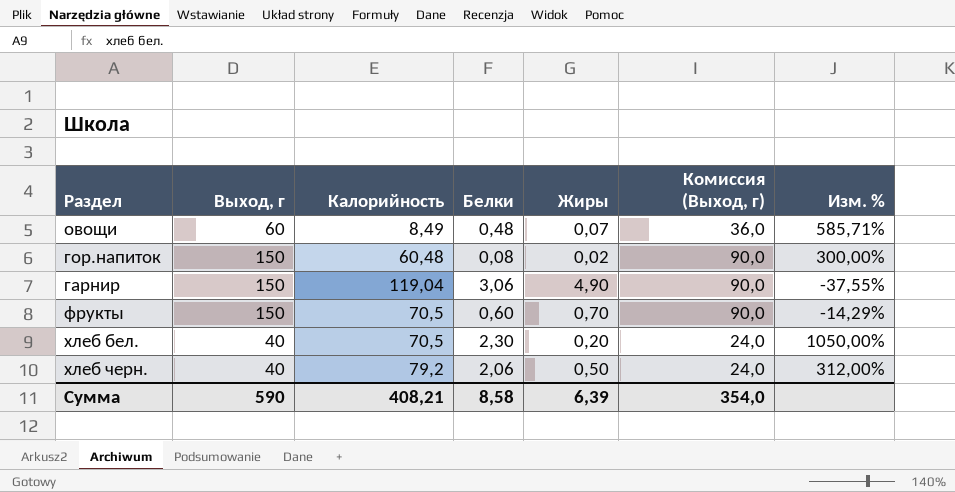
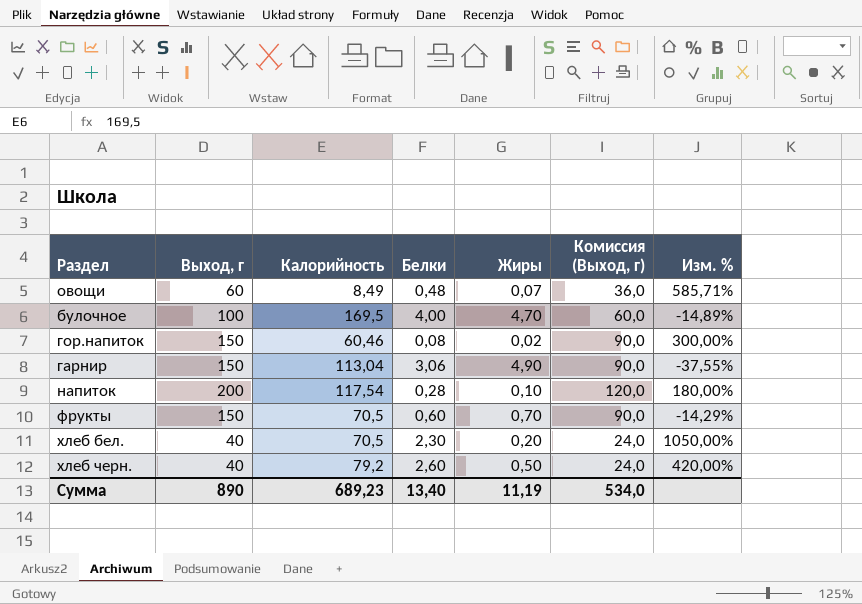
row булочное: none -> 100 | 169,5 | 4,00 | 4,70 | 60,0 | -14,89%
гор.напиток | Калорийность: 60,48 -> 60,46
гарнир | Калорийность: 119,04 -> 113,04
row напиток: none -> 200 | 117,54 | 0,28 | 0,10 | 120,0 | 180,00%
хлеб черн. | Белки: 2,06 -> 2,60
хлеб черн. | Изм. %: 312,00% -> 420,00%
Сумма | Выход, г: 590 -> 890
Сумма | Калорийность: 408,21 -> 689,23
Сумма | Белки: 8,58 -> 13,40
Сумма | Жиры: 6,39 -> 11,19
Сумма | Комиссия (Выход, г): 354,0 -> 534,0

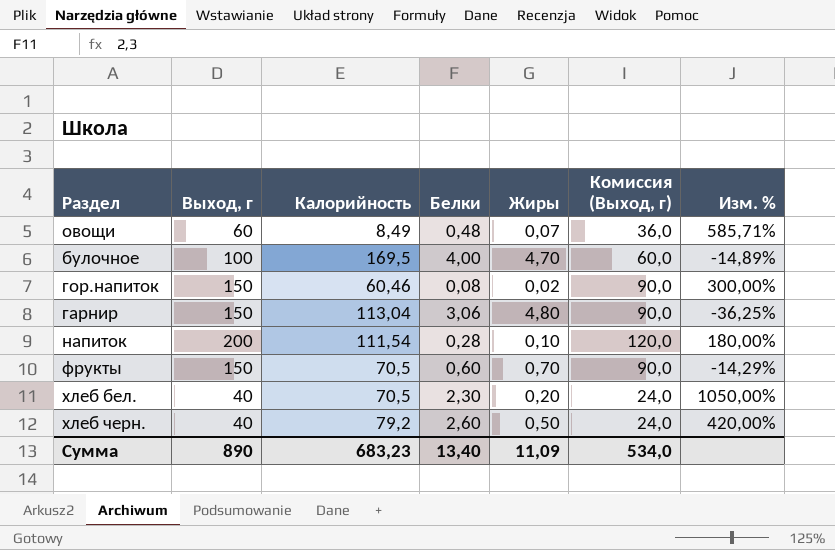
гарнир | Жиры: 4,90 -> 4,80
гарнир | Изм. %: -37,55% -> -36,25%
напиток | Калорийность: 117,54 -> 111,54
Сумма | Калорийность: 689,23 -> 683,23
Сумма | Жиры: 11,19 -> 11,09

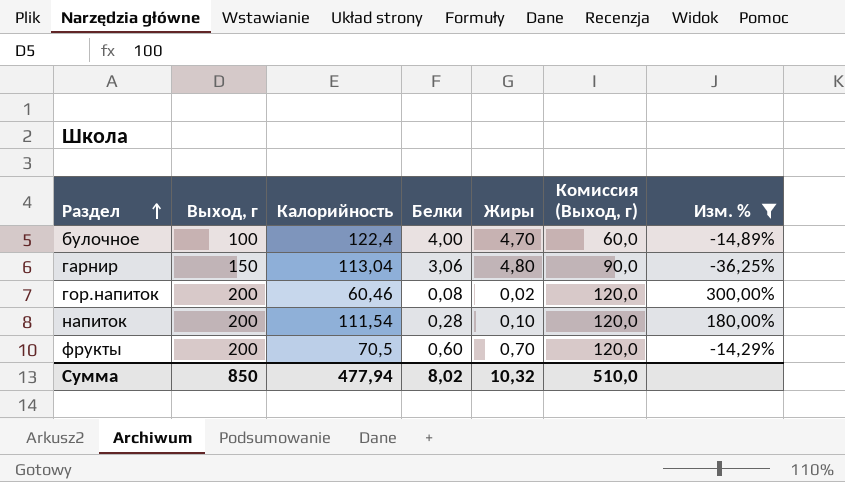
filter: none -> Изм. % <= 300,00%
row order: none -> Раздел ascending
булочное | Калорийность: 169,5 -> 122,4
гор.напиток | Выход, г: 150 -> 200
гор.напиток | Комиссия (Выход, г): 90,0 -> 120,0
фрукты | Выход, г: 150 -> 200
фрукты | Комиссия (Выход, г): 90,0 -> 120,0
Сумма | Выход, г: 890 -> 850
Сумма | Калорийность: 683,23 -> 477,94
Сумма | Белки: 13,40 -> 8,02
Сумма | Жиры: 11,09 -> 10,32
Сумма | Комиссия (Выход, г): 534,0 -> 510,0

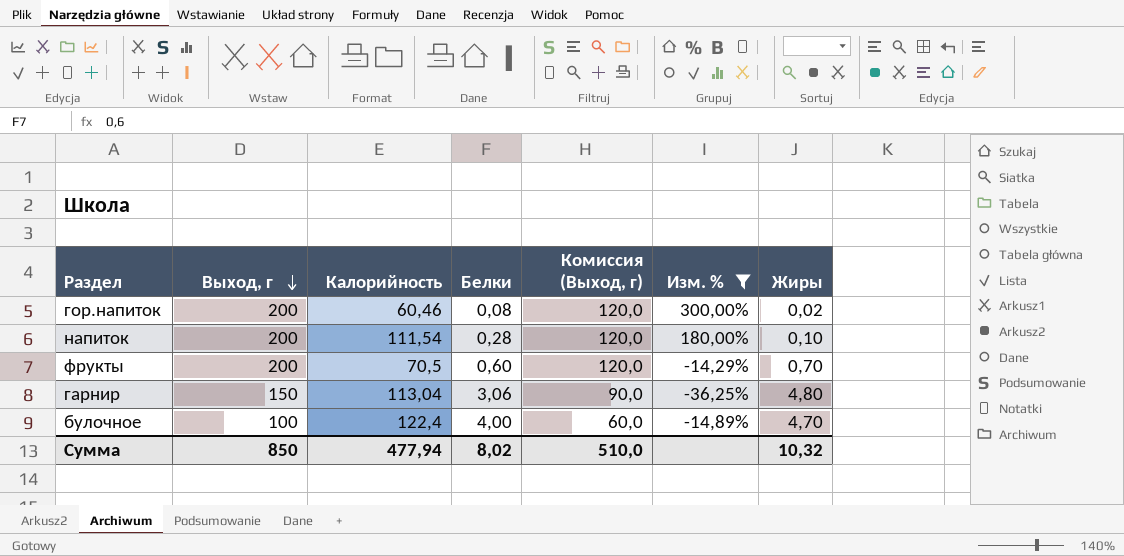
row order: Раздел ascending -> Выход, г descending
column Жиры | position: 5 -> 7

